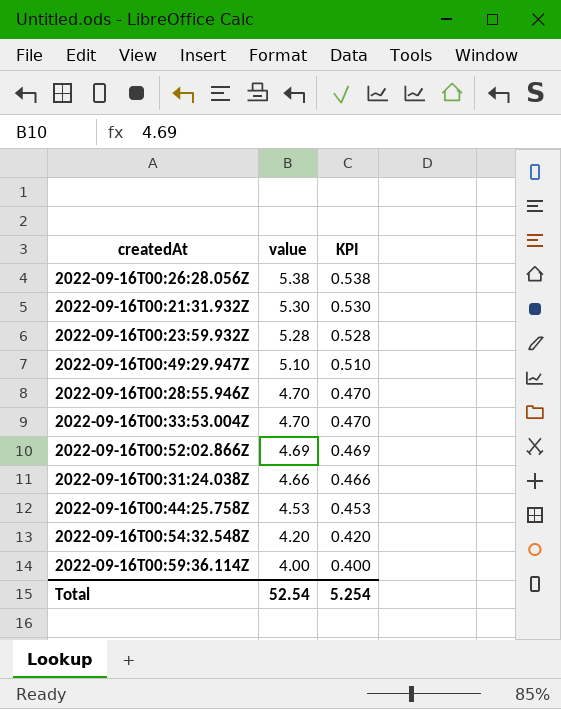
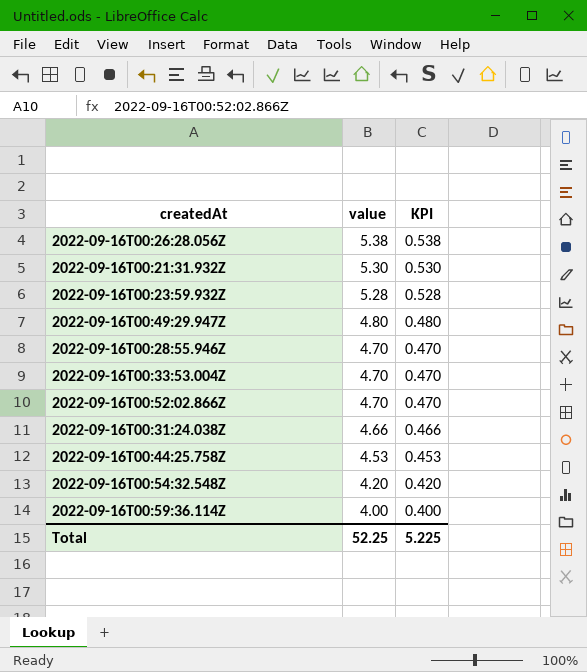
2022-09-16T00:49:29.947Z | value: 5.10 -> 4.80
2022-09-16T00:49:29.947Z | KPI: 0.510 -> 0.480
2022-09-16T00:52:02.866Z | value: 4.69 -> 4.70
2022-09-16T00:52:02.866Z | KPI: 0.469 -> 0.470
Total | value: 52.54 -> 52.25
Total | KPI: 5.254 -> 5.225

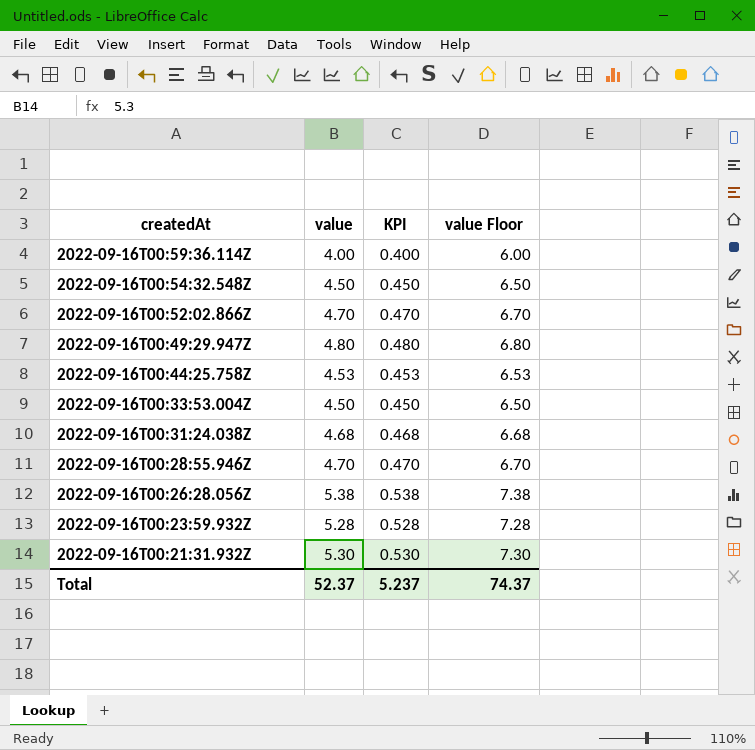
row order: value descending -> createdAt descending
column value Floor | formula: none -> [value] + 2
2022-09-16T00:54:32.548Z | value: 4.20 -> 4.50
2022-09-16T00:54:32.548Z | KPI: 0.420 -> 0.450
2022-09-16T00:33:53.004Z | value: 4.70 -> 4.50
2022-09-16T00:33:53.004Z | KPI: 0.470 -> 0.450
2022-09-16T00:31:24.038Z | value: 4.66 -> 4.68
2022-09-16T00:31:24.038Z | KPI: 0.466 -> 0.468
Total | value: 52.25 -> 52.37
Total | KPI: 5.225 -> 5.237

